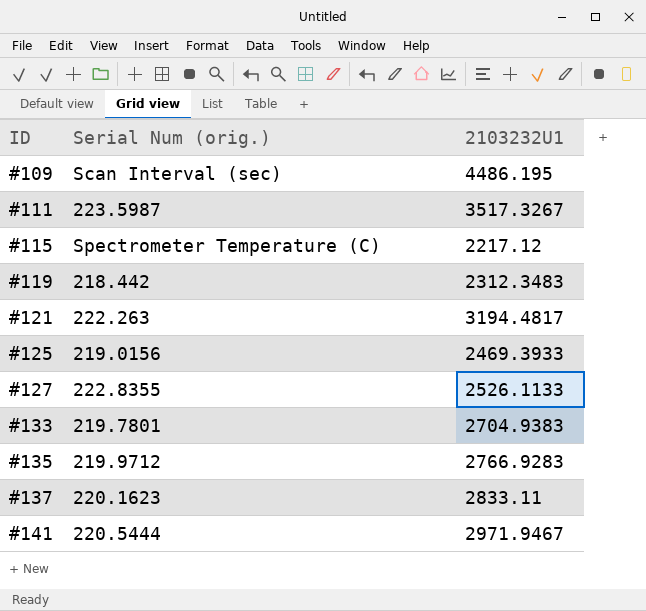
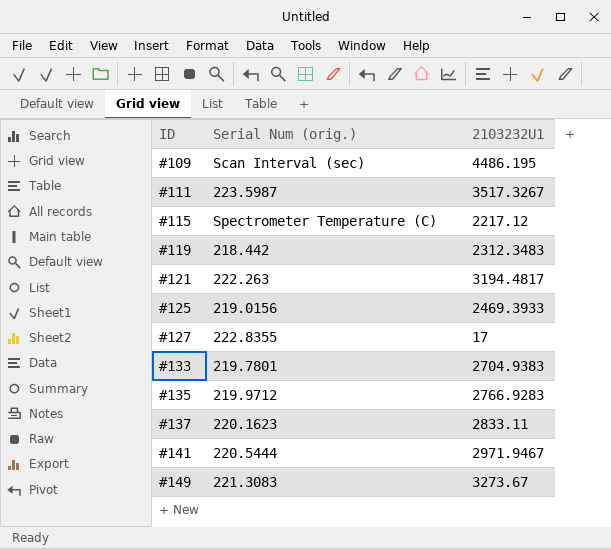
#127 | 2103232U1: 2526.1133 -> 17
row #149: none -> 221.3083 | 3273.67

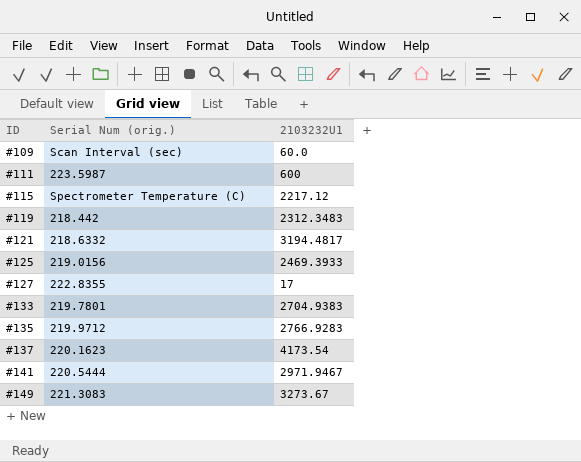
#109 | 2103232U1: 4486.195 -> 60.0
#111 | 2103232U1: 3517.3267 -> 600
#121 | Serial Num (orig.): 222.263 -> 218.6332
#137 | 2103232U1: 2833.11 -> 4173.54

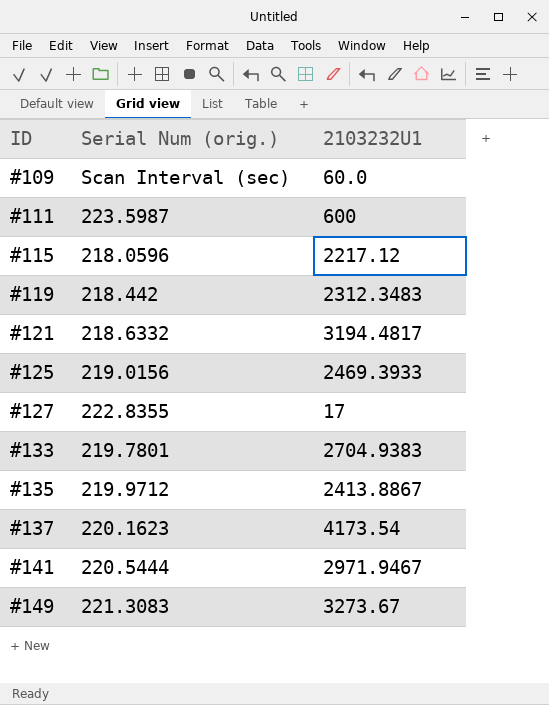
#115 | Serial Num (orig.): Spectrometer Temperature (C) -> 218.0596
#135 | 2103232U1: 2766.9283 -> 2413.8867

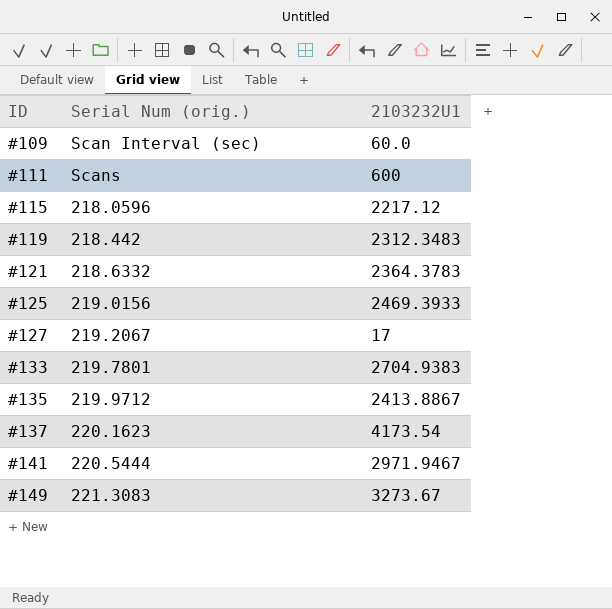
#111 | Serial Num (orig.): 223.5987 -> Scans
#121 | 2103232U1: 3194.4817 -> 2364.3783
#127 | Serial Num (orig.): 222.8355 -> 219.2067

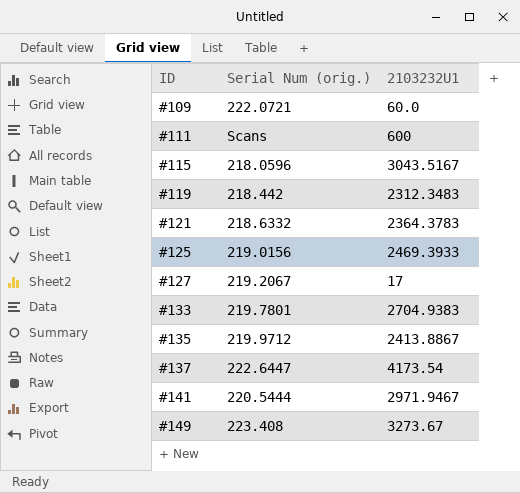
#109 | Serial Num (orig.): Scan Interval (sec) -> 222.0721
#115 | 2103232U1: 2217.12 -> 3043.5167
#137 | Serial Num (orig.): 220.1623 -> 222.6447
#149 | Serial Num (orig.): 221.3083 -> 223.408

